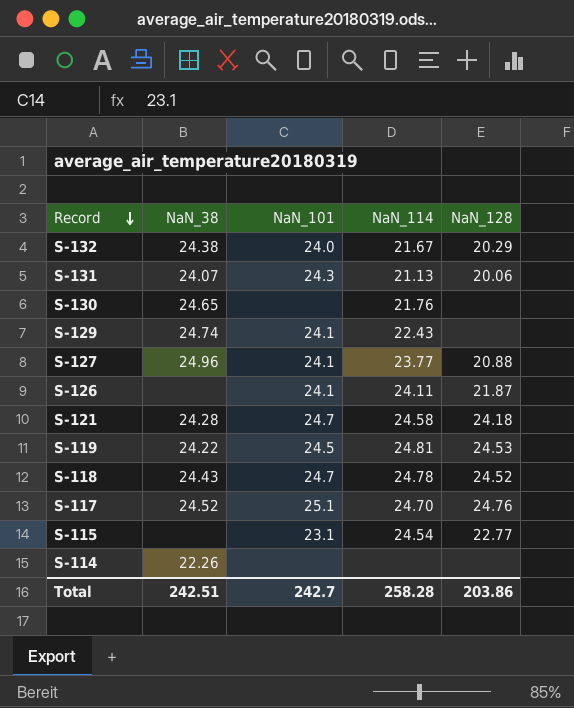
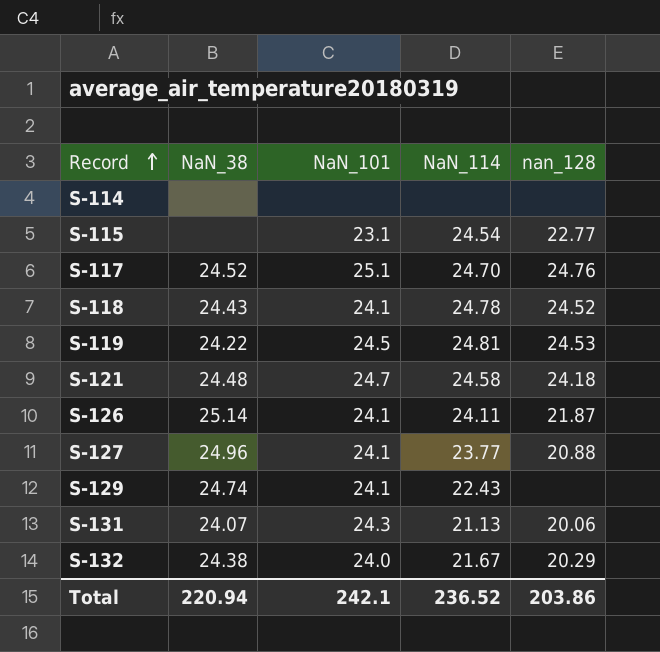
row order: Record descending -> Record ascending
column name: NaN_128 -> nan_128
row S-130: 24.65 | none | 21.76 | none -> none
S-114 | NaN_38: 22.26 -> none
S-118 | NaN_101: 24.7 -> 24.1
S-121 | NaN_38: 24.28 -> 24.48
S-126 | NaN_38: none -> 25.14
Total | NaN_38: 242.51 -> 220.94
Total | NaN_101: 242.7 -> 242.1
Total | NaN_114: 258.28 -> 236.52

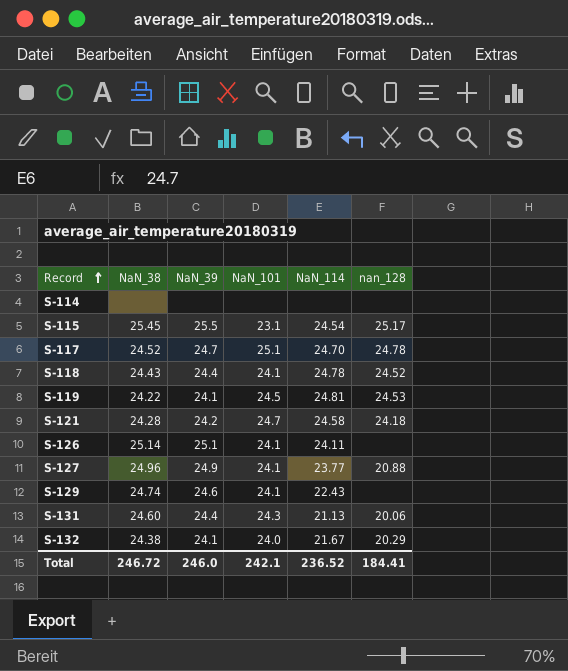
column NaN_39 | position: none -> 3
S-115 | NaN_38: none -> 25.45
S-115 | nan_128: 22.77 -> 25.17
S-117 | nan_128: 24.76 -> 24.78
S-121 | NaN_38: 24.48 -> 24.28
S-126 | nan_128: 21.87 -> none
S-131 | NaN_38: 24.07 -> 24.60
Total | NaN_38: 220.94 -> 246.72
Total | nan_128: 203.86 -> 184.41

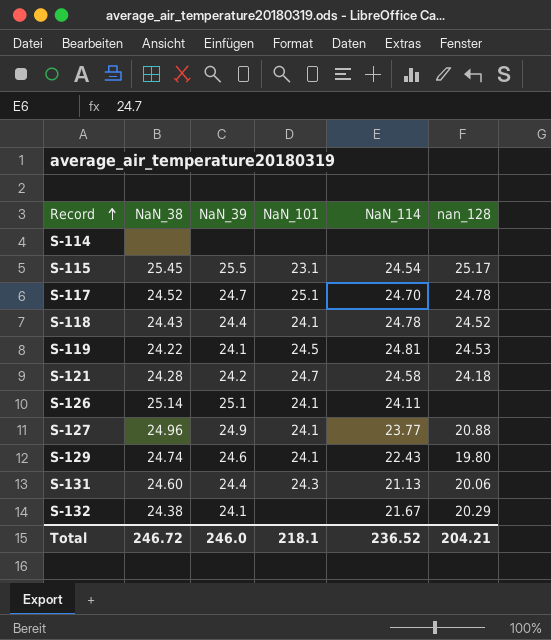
S-129 | nan_128: none -> 19.80
S-132 | NaN_101: 24.0 -> none
Total | NaN_101: 242.1 -> 218.1
Total | nan_128: 184.41 -> 204.21

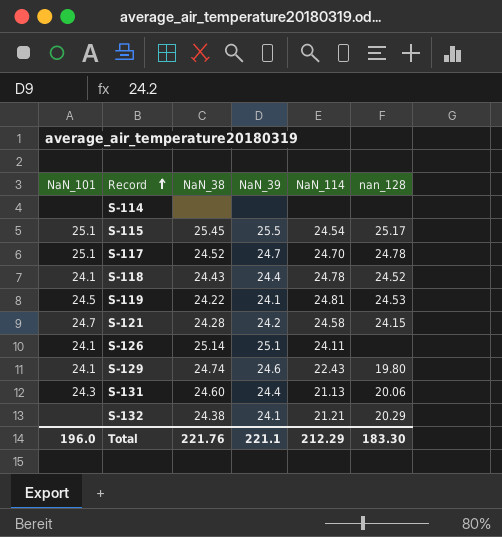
column NaN_101 | position: 4 -> 1
row S-127: 24.96 | 24.9 | 24.1 | 23.77 | 20.88 -> none
S-115 | NaN_101: 23.1 -> 25.1
S-121 | nan_128: 24.18 -> 24.15
S-132 | NaN_114: 21.67 -> 21.21
Total | NaN_101: 218.1 -> 196.0
Total | NaN_38: 246.72 -> 221.76
Total | NaN_39: 246.0 -> 221.1
Total | NaN_114: 236.52 -> 212.29
Total | nan_128: 204.21 -> 183.30

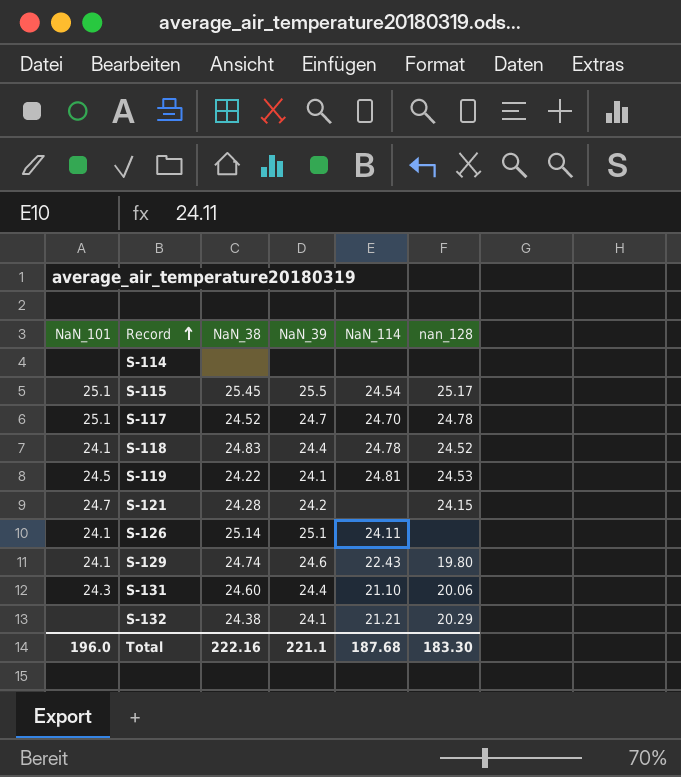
S-118 | NaN_38: 24.43 -> 24.83
S-121 | NaN_114: 24.58 -> none
S-131 | NaN_114: 21.13 -> 21.10
Total | NaN_38: 221.76 -> 222.16
Total | NaN_114: 212.29 -> 187.68

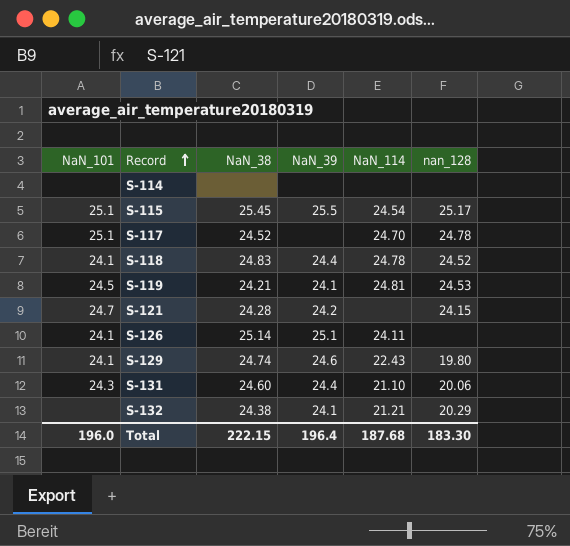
S-117 | NaN_39: 24.7 -> none
S-119 | NaN_38: 24.22 -> 24.21
Total | NaN_38: 222.16 -> 222.15
Total | NaN_39: 221.1 -> 196.4

